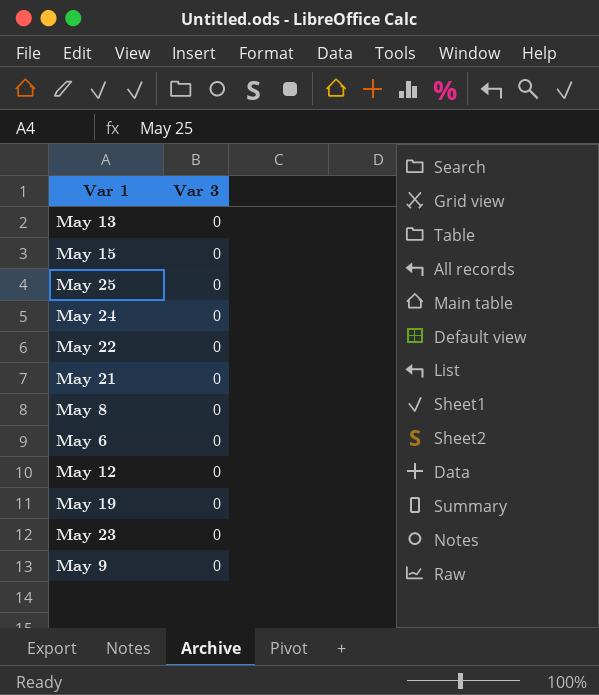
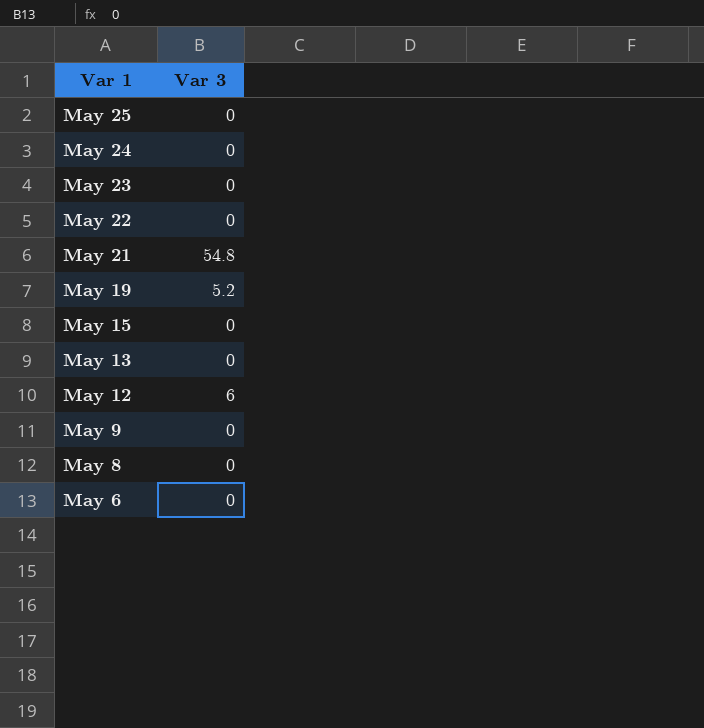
row order: none -> Var 1 descending
May 21 | Var 3: 0 -> 54.8
May 19 | Var 3: 0 -> 5.2
May 12 | Var 3: 0 -> 6

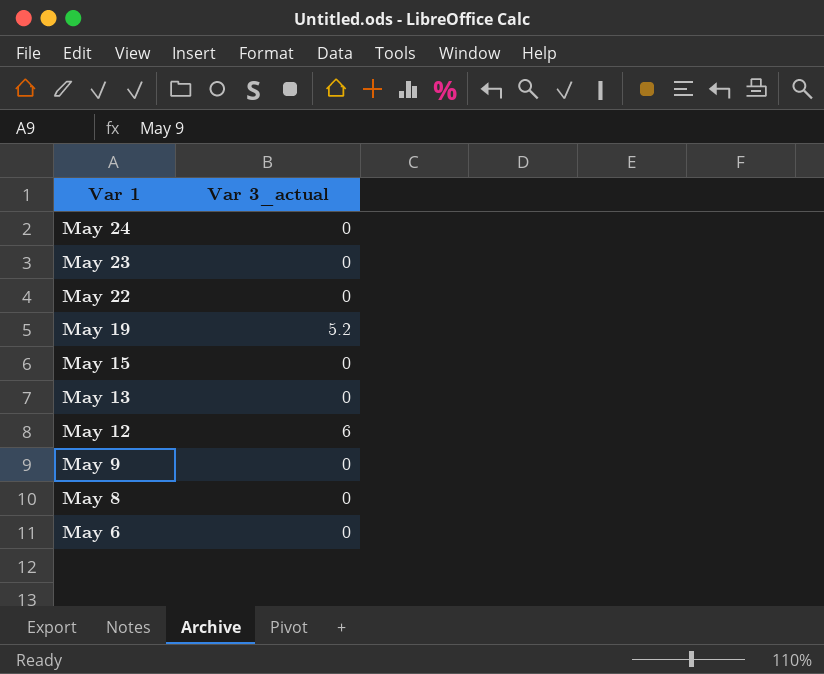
column name: Var 3 -> Var 3_actual
row May 25: 0 -> none
row May 21: 54.8 -> none

